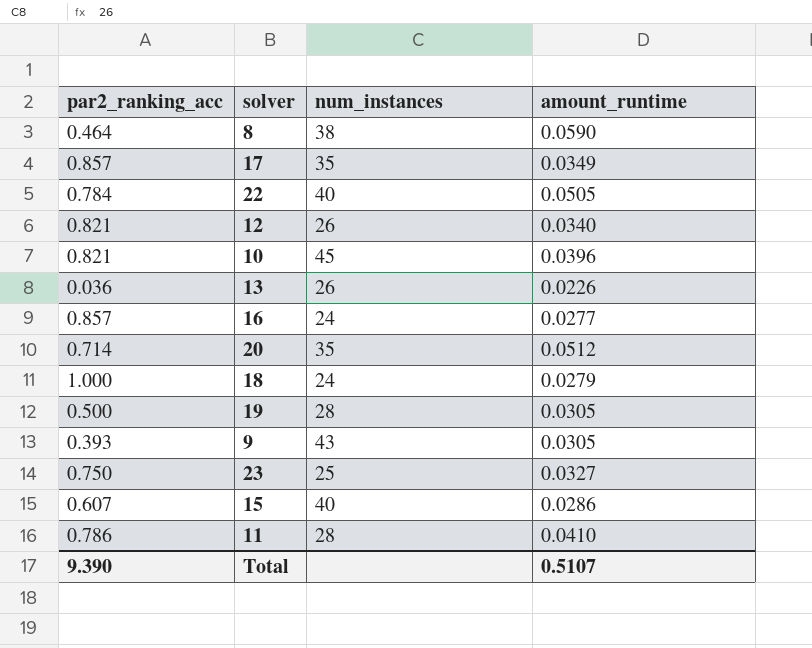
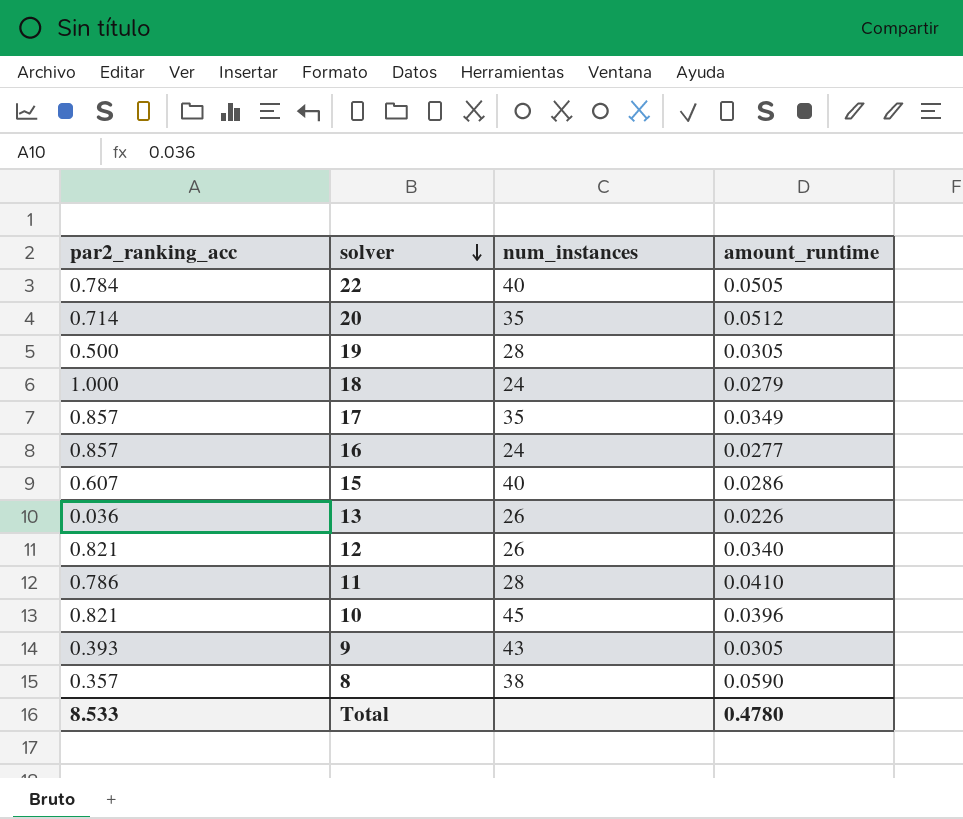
row order: none -> solver descending
row 23: 0.750 | 25 | 0.0327 -> none
8 | par2_ranking_acc: 0.464 -> 0.357
Total | par2_ranking_acc: 9.390 -> 8.533
Total | amount_runtime: 0.5107 -> 0.4780

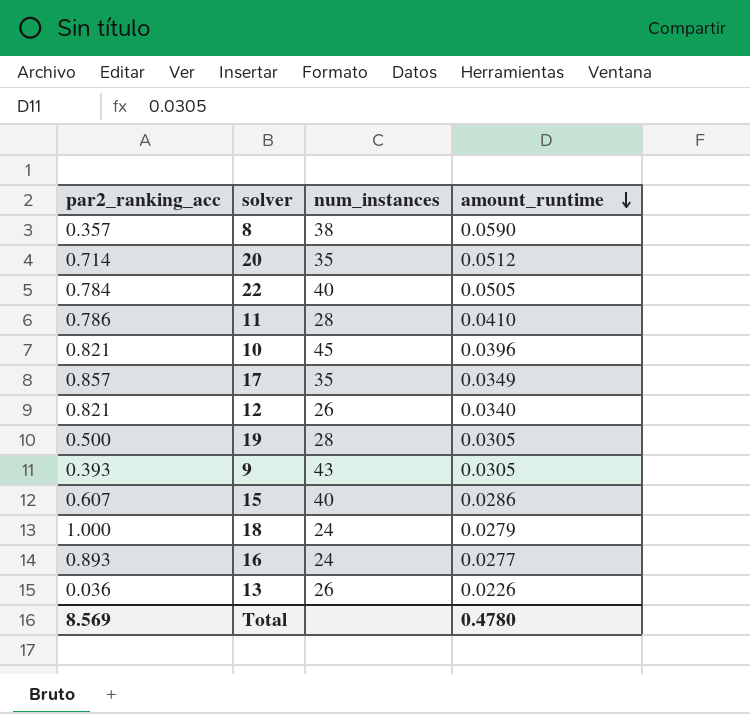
row order: solver descending -> amount_runtime descending
16 | par2_ranking_acc: 0.857 -> 0.893
Total | par2_ranking_acc: 8.533 -> 8.569

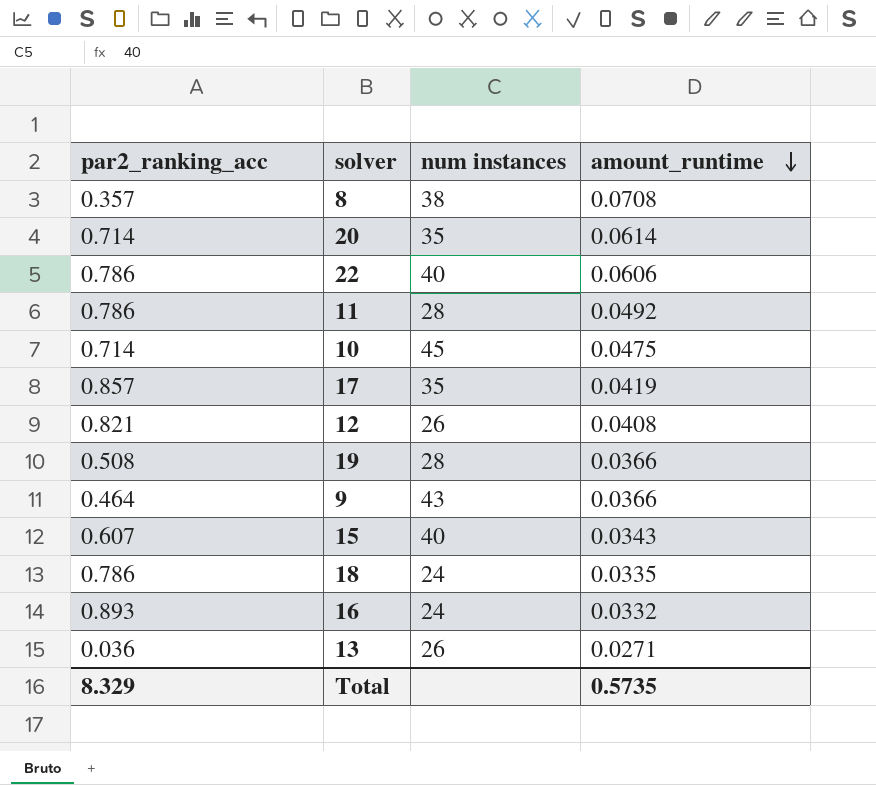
column name: num_instances -> num instances
8 | amount_runtime: 0.0590 -> 0.0708
20 | amount_runtime: 0.0512 -> 0.0614
22 | par2_ranking_acc: 0.784 -> 0.786
22 | amount_runtime: 0.0505 -> 0.0606
11 | amount_runtime: 0.0410 -> 0.0492
10 | par2_ranking_acc: 0.821 -> 0.714
10 | amount_runtime: 0.0396 -> 0.0475
17 | amount_runtime: 0.0349 -> 0.0419
12 | amount_runtime: 0.0340 -> 0.0408
19 | par2_ranking_acc: 0.500 -> 0.508
19 | amount_runtime: 0.0305 -> 0.0366
9 | par2_ranking_acc: 0.393 -> 0.464
9 | amount_runtime: 0.0305 -> 0.0366
15 | amount_runtime: 0.0286 -> 0.0343
18 | par2_ranking_acc: 1.000 -> 0.786
18 | amount_runtime: 0.0279 -> 0.0335
16 | amount_runtime: 0.0277 -> 0.0332
13 | amount_runtime: 0.0226 -> 0.0271
Total | par2_ranking_acc: 8.569 -> 8.329
Total | amount_runtime: 0.4780 -> 0.5735

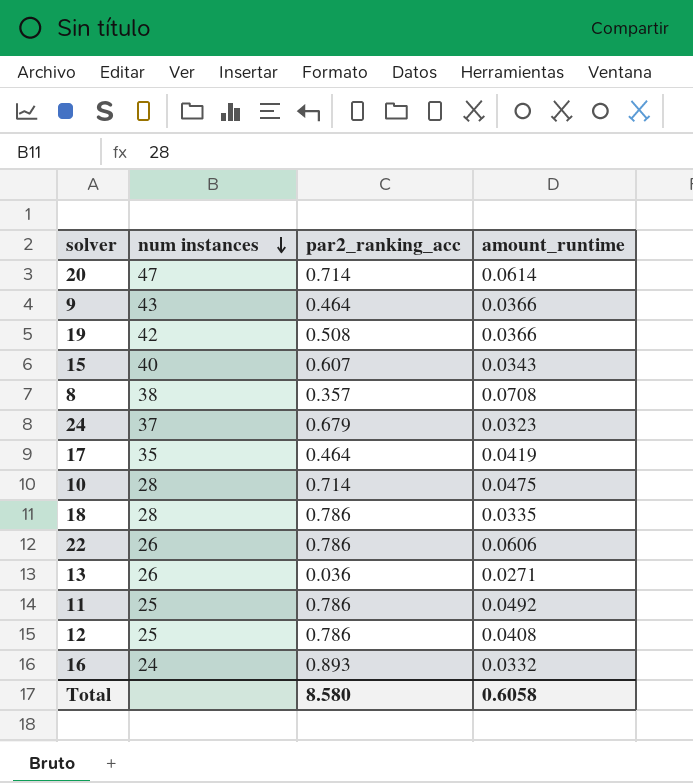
row order: amount_runtime descending -> num instances descending
column par2_ranking_acc | position: 1 -> 3
20 | num instances: 35 -> 47
19 | num instances: 28 -> 42
row 24: none -> 37 | 0.679 | 0.0323
17 | par2_ranking_acc: 0.857 -> 0.464
10 | num instances: 45 -> 28
18 | num instances: 24 -> 28
22 | num instances: 40 -> 26
11 | num instances: 28 -> 25
12 | num instances: 26 -> 25
12 | par2_ranking_acc: 0.821 -> 0.786
Total | par2_ranking_acc: 8.329 -> 8.580
Total | amount_runtime: 0.5735 -> 0.6058

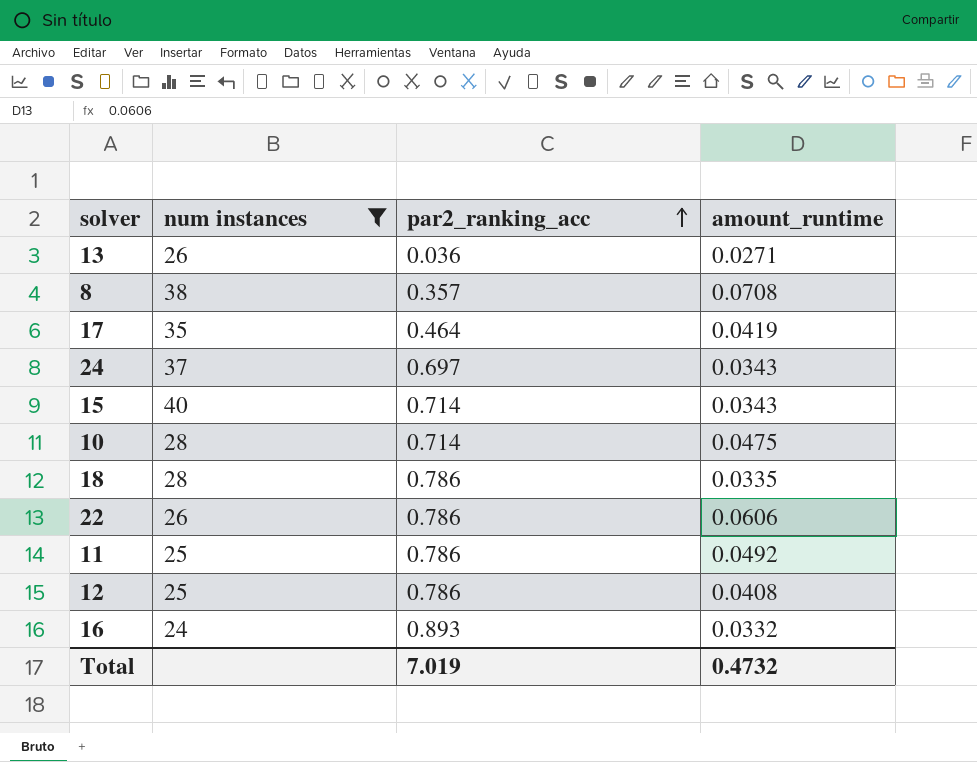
filter: none -> num instances <= 40
row order: num instances descending -> par2_ranking_acc ascending
24 | par2_ranking_acc: 0.679 -> 0.697
24 | amount_runtime: 0.0323 -> 0.0343
15 | par2_ranking_acc: 0.607 -> 0.714
Total | par2_ranking_acc: 8.580 -> 7.019
Total | amount_runtime: 0.6058 -> 0.4732

